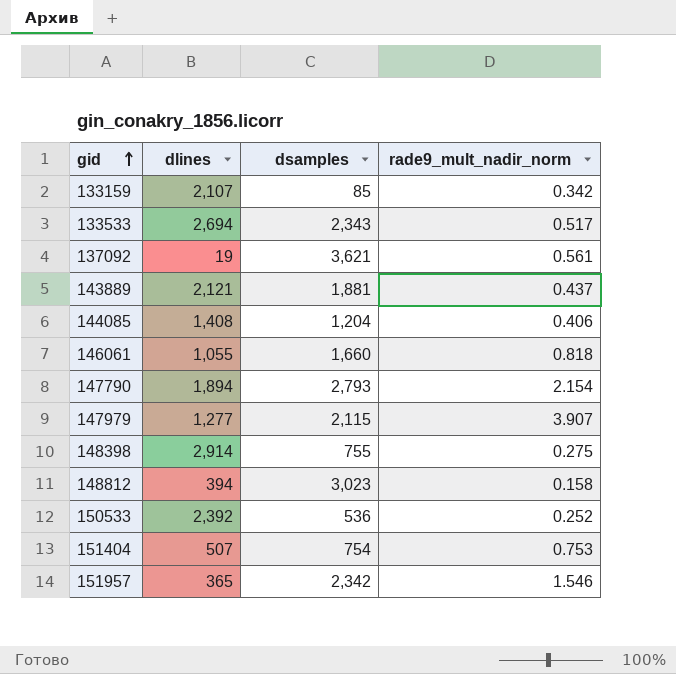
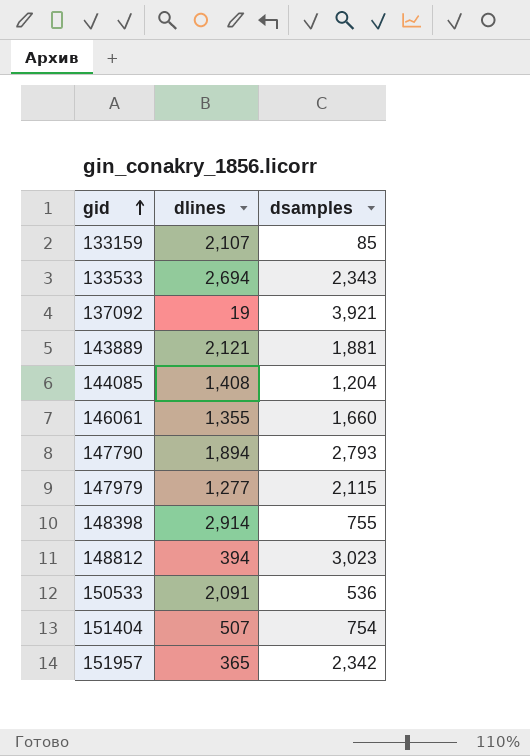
column rade9_mult_nadir_norm | position: 4 -> none
137092 | dsamples: 3,621 -> 3,921
146061 | dlines: 1,055 -> 1,355
150533 | dlines: 2,392 -> 2,091

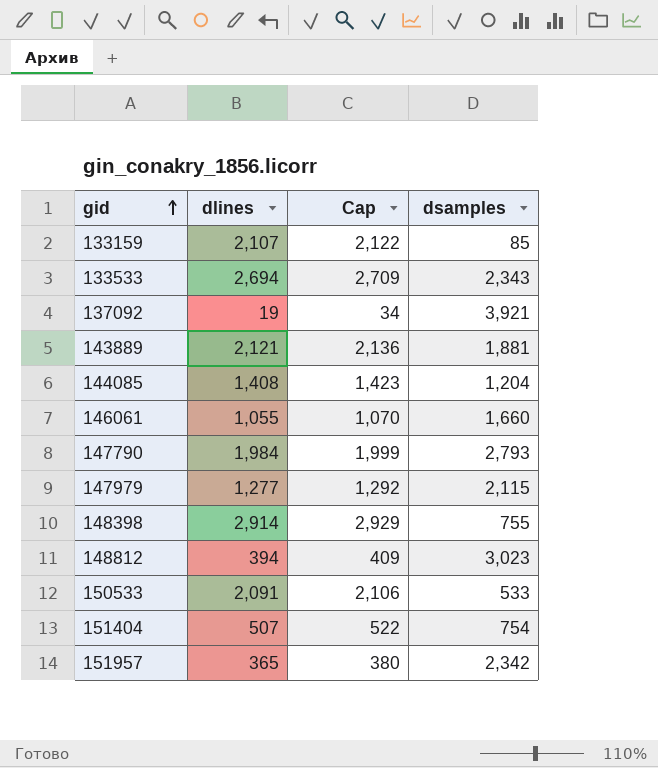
column Cap | formula: none -> [dlines] + 15
146061 | dlines: 1,355 -> 1,055
147790 | dlines: 1,894 -> 1,984
150533 | dsamples: 536 -> 533

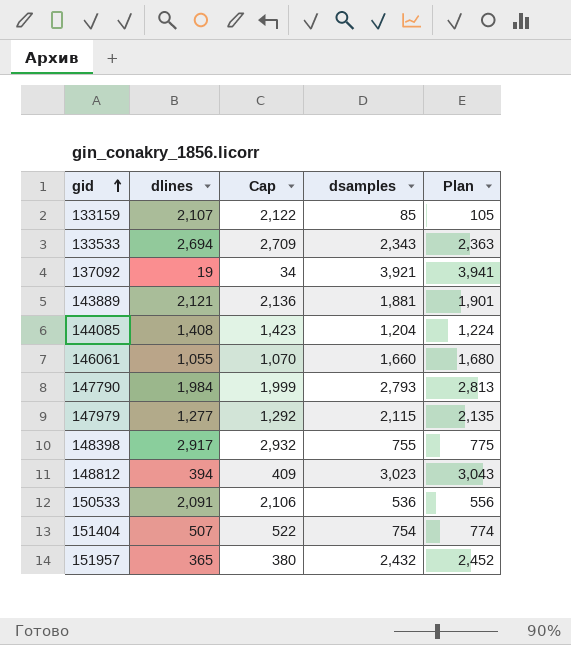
column Plan | formula: none -> [dsamples] + 20
148398 | dlines: 2,914 -> 2,917
148398 | Cap: 2,929 -> 2,932
150533 | dsamples: 533 -> 536
151957 | dsamples: 2,342 -> 2,432

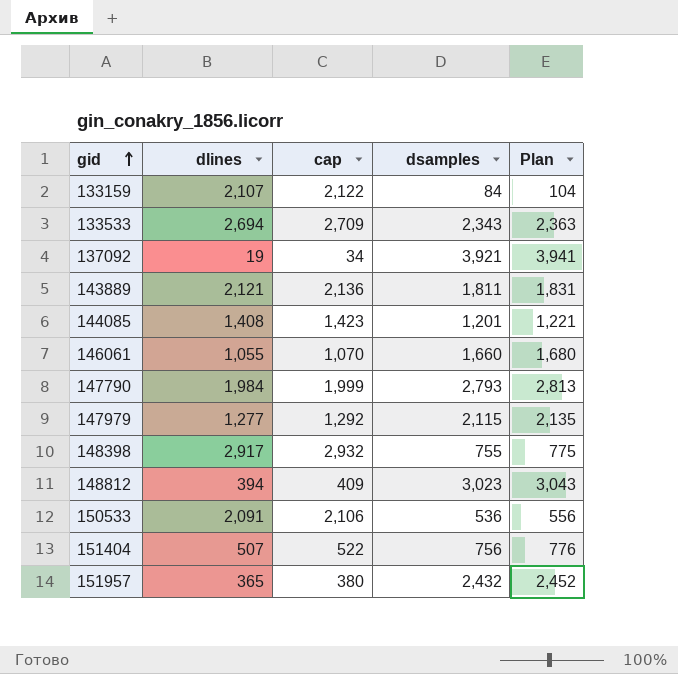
column name: Cap -> cap
133159 | dsamples: 85 -> 84
133159 | Plan: 105 -> 104
143889 | dsamples: 1,881 -> 1,811
143889 | Plan: 1,901 -> 1,831
144085 | dsamples: 1,204 -> 1,201
144085 | Plan: 1,224 -> 1,221
151404 | dsamples: 754 -> 756
151404 | Plan: 774 -> 776

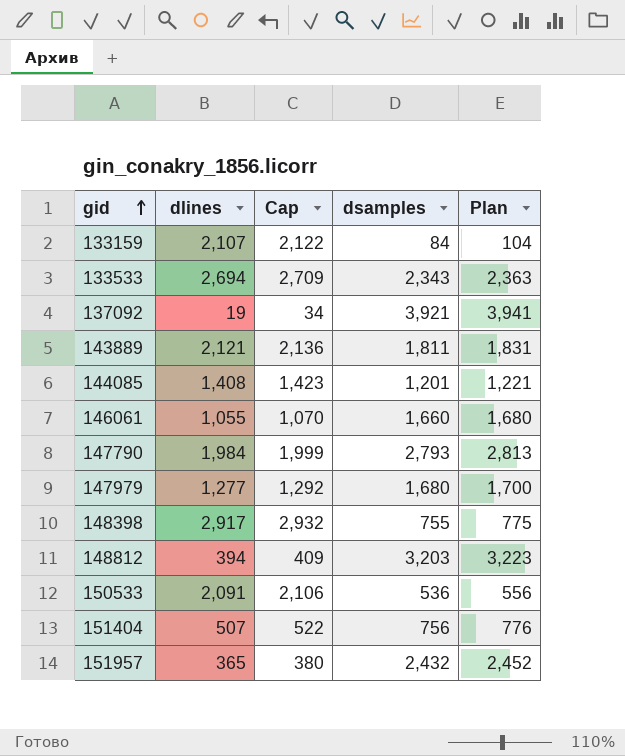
column name: cap -> Cap
147979 | dsamples: 2,115 -> 1,680
147979 | Plan: 2,135 -> 1,700
148812 | dsamples: 3,023 -> 3,203
148812 | Plan: 3,043 -> 3,223

